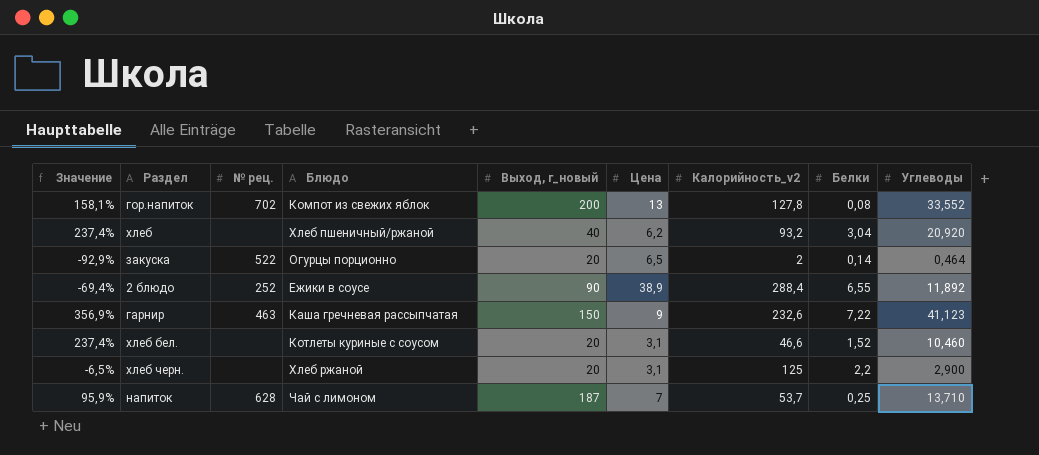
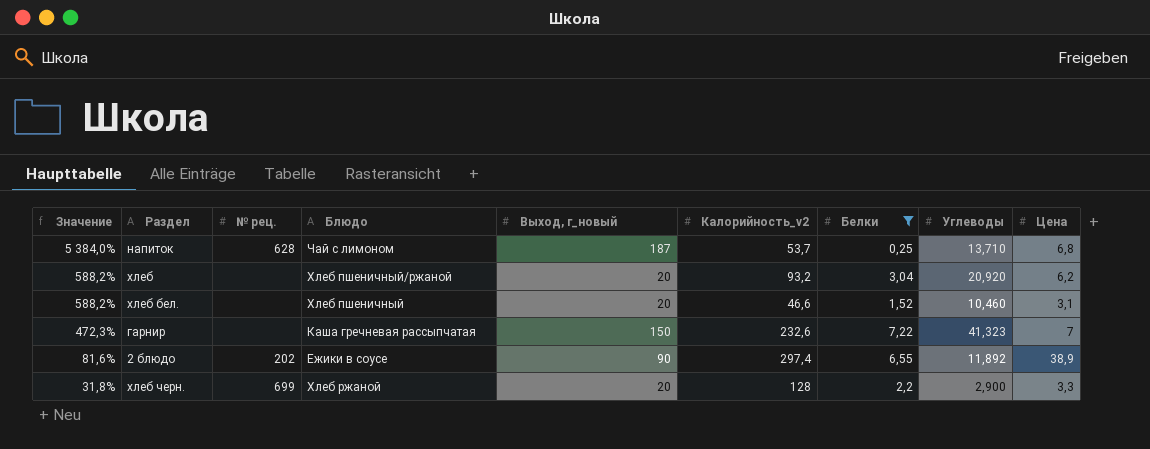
filter: none -> Белки >= 0,25
row order: none -> Значение descending
column Значение | formula: ([Углеводы] - [Цена]) / [Цена] -> ([Углеводы] - [Белки]) / [Белки]
column Цена | position: 6 -> 9
напиток | Цена: 7 -> 6,8
хлеб | Выход, г_новый: 40 -> 20
хлеб бел. | Блюдо: Котлеты куриные с соусом -> Хлеб пшеничный
гарнир | № рец.: 463 -> none
гарнир | Углеводы: 41,123 -> 41,323
гарнир | Цена: 9 -> 7
2 блюдо | № рец.: 252 -> 202
2 блюдо | Калорийность_v2: 288,4 -> 297,4
хлеб черн. | № рец.: none -> 699
хлеб черн. | Калорийность_v2: 125 -> 128
хлеб черн. | Цена: 3,1 -> 3,3

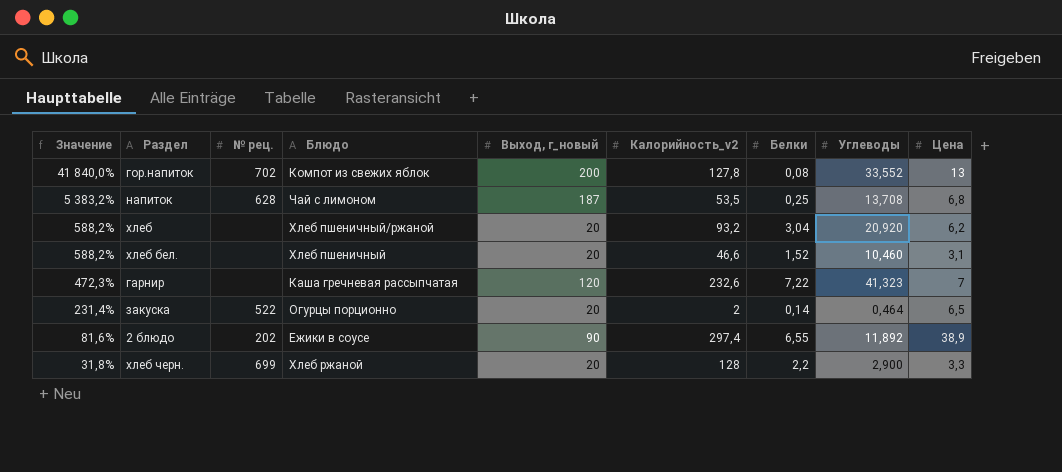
filter: Белки >= 0,25 -> none
напиток | Значение: 5 384,0% -> 5 383,2%
напиток | Калорийность_v2: 53,7 -> 53,5
напиток | Углеводы: 13,710 -> 13,708
гарнир | Выход, г_новый: 150 -> 120

